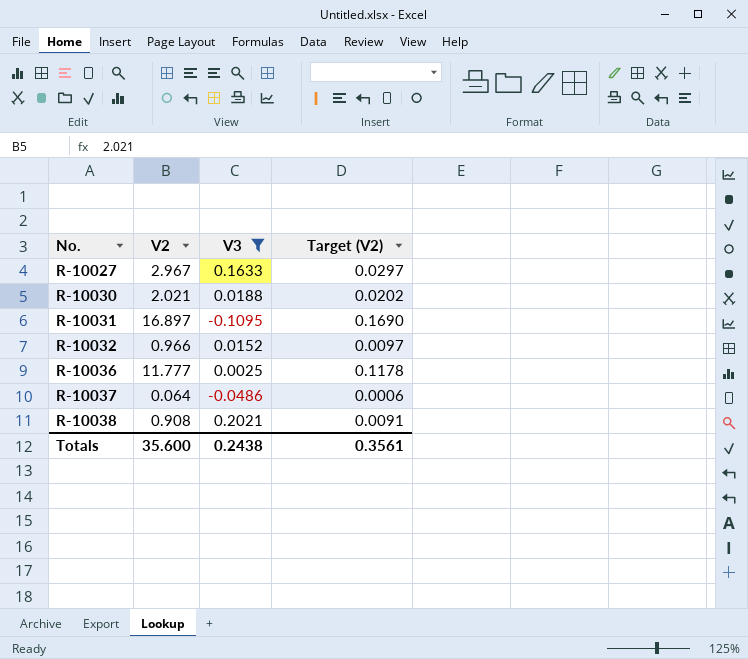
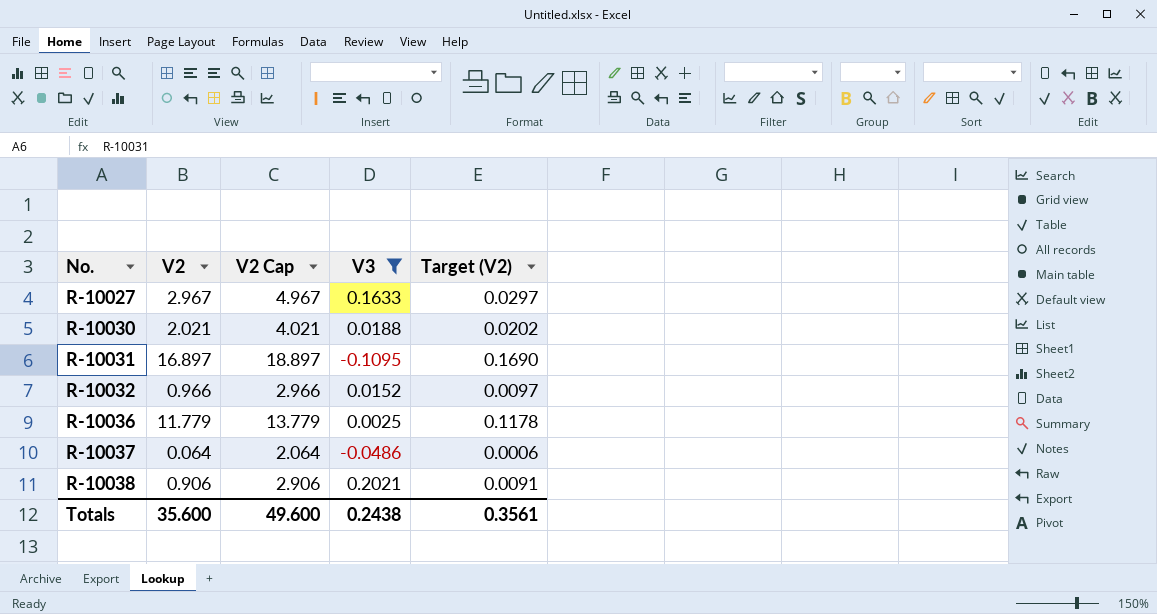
column V2 Cap | formula: none -> [V2] + 2
R-10036 | V2: 11.777 -> 11.779
R-10038 | V2: 0.908 -> 0.906

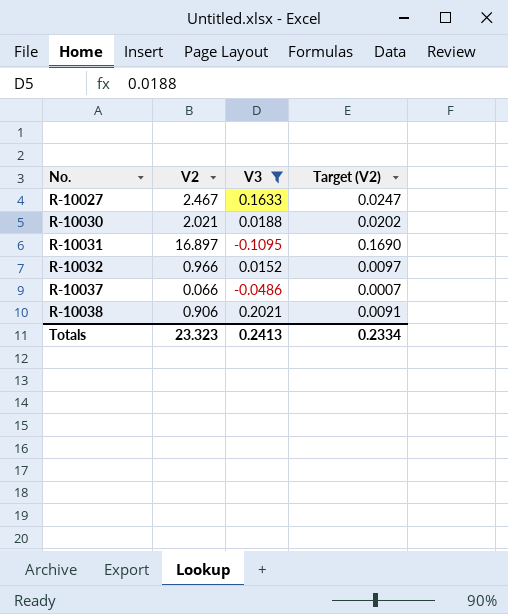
column V2 Cap | formula: [V2] + 2 -> none
row R-10036: 11.779 | 13.779 | 0.0025 | 0.1178 -> none
R-10027 | V2: 2.967 -> 2.467
R-10027 | Target (V2): 0.0297 -> 0.0247
R-10037 | V2: 0.064 -> 0.066
R-10037 | Target (V2): 0.0006 -> 0.0007
Totals | V2: 35.600 -> 23.323
Totals | V3: 0.2438 -> 0.2413
Totals | Target (V2): 0.3561 -> 0.2334

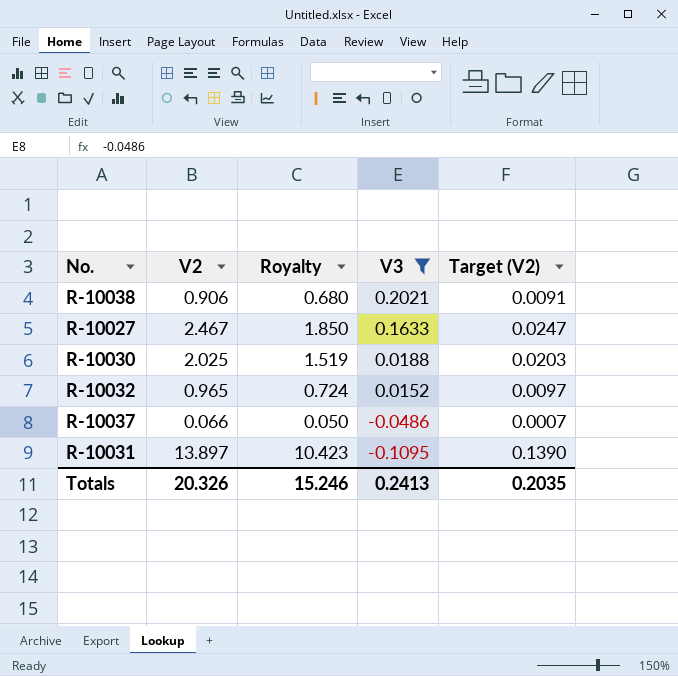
row order: No. ascending -> V3 descending
column Royalty | formula: none -> [V2] * 0.75
R-10030 | V2: 2.021 -> 2.025
R-10030 | Target (V2): 0.0202 -> 0.0203
R-10032 | V2: 0.966 -> 0.965
R-10031 | V2: 16.897 -> 13.897
R-10031 | Target (V2): 0.1690 -> 0.1390
Totals | V2: 23.323 -> 20.326
Totals | Target (V2): 0.2334 -> 0.2035

